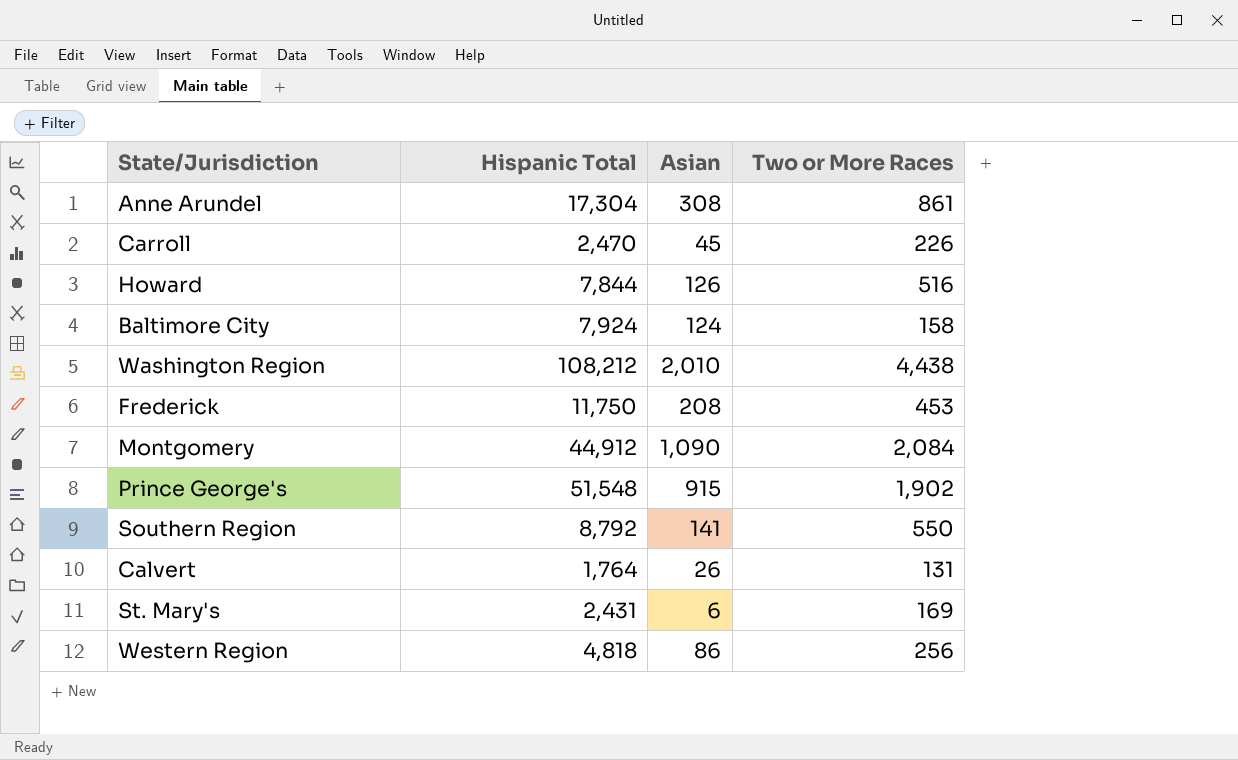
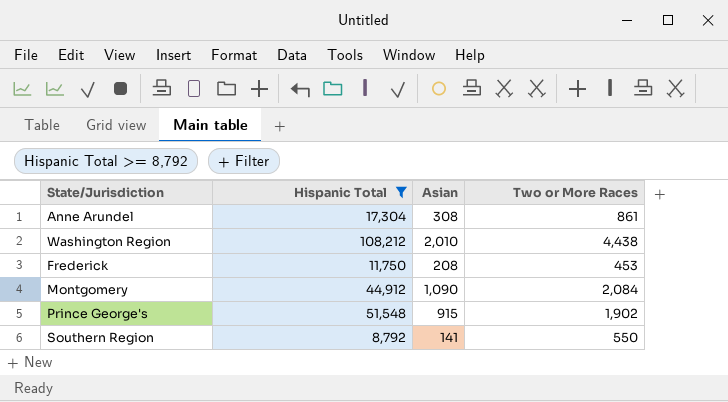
filter: none -> Hispanic Total >= 8,792

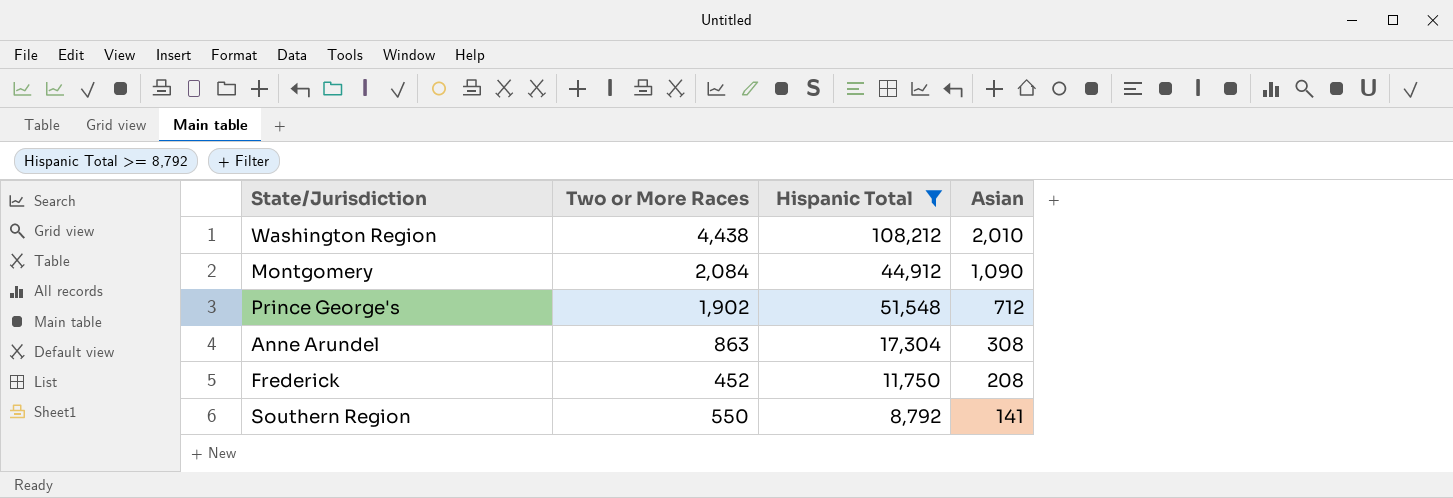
row order: none -> Asian descending
column Two or More Races | position: 4 -> 2
Prince George's | Asian: 915 -> 712
Anne Arundel | Two or More Races: 861 -> 863
Frederick | Two or More Races: 453 -> 452

